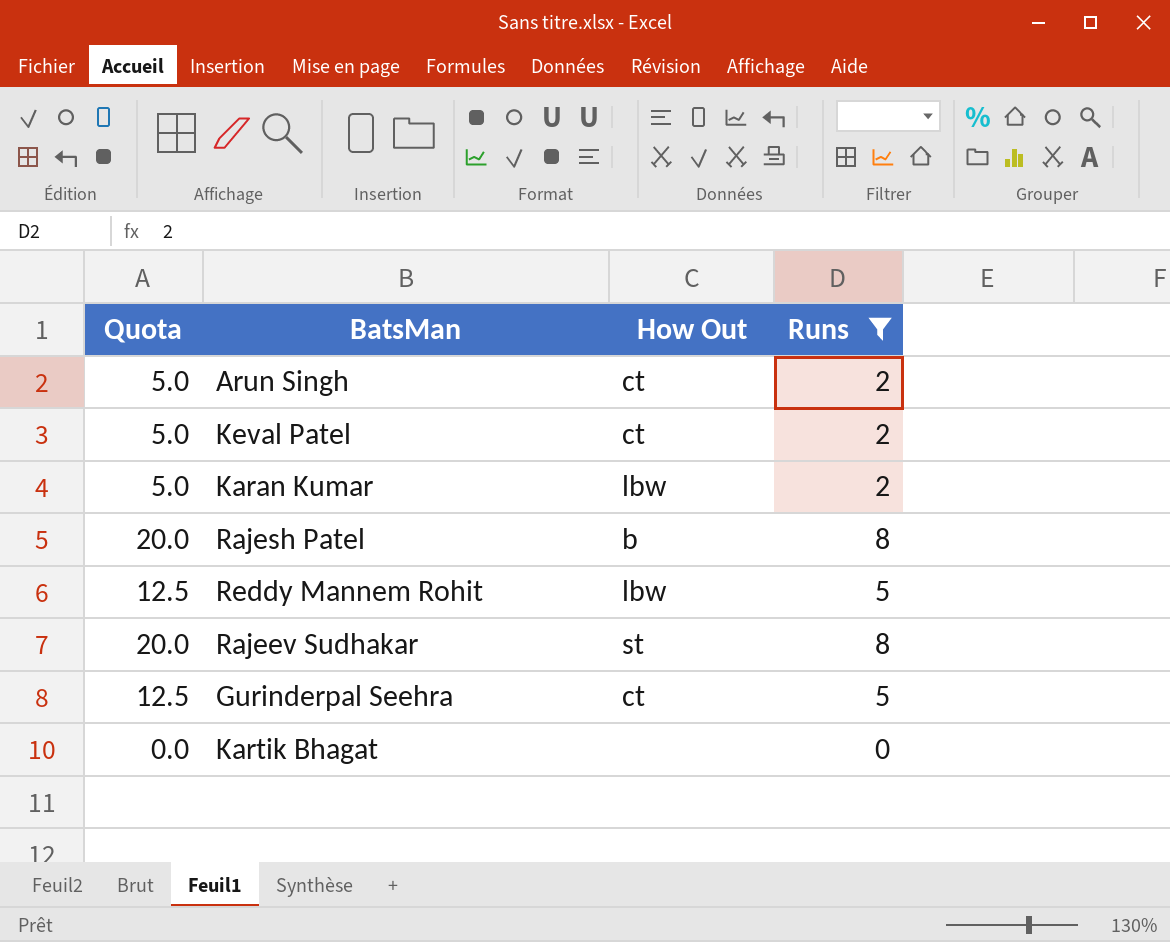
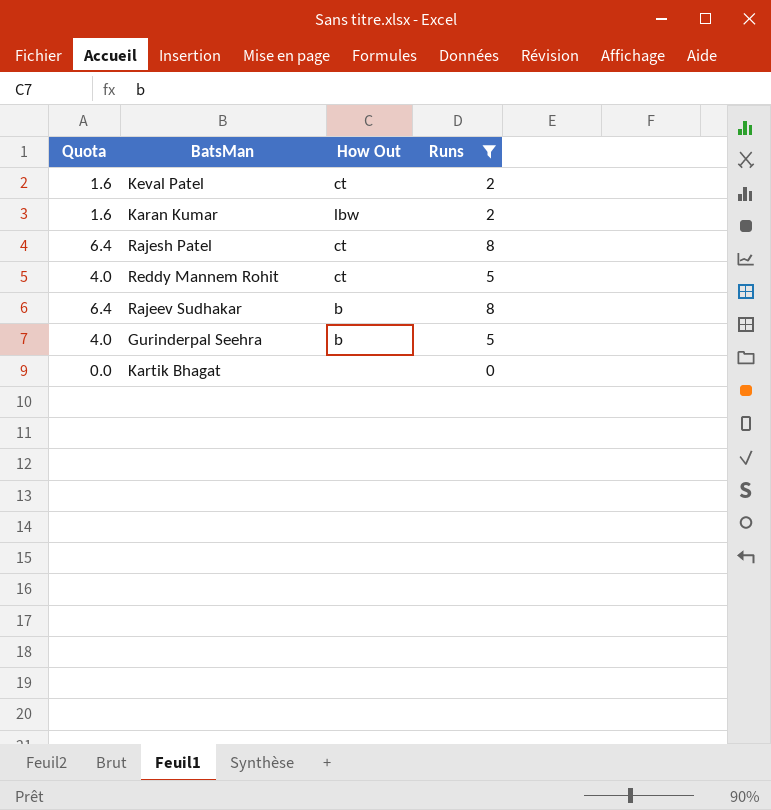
column Quota | formula: [Runs] * 2.5 -> [Runs] * 0.8
row Arun Singh: 5.0 | ct | 2 -> none
Rajesh Patel | How Out: b -> ct
Reddy Mannem Rohit | How Out: lbw -> ct
Rajeev Sudhakar | How Out: st -> b
Gurinderpal Seehra | How Out: ct -> b

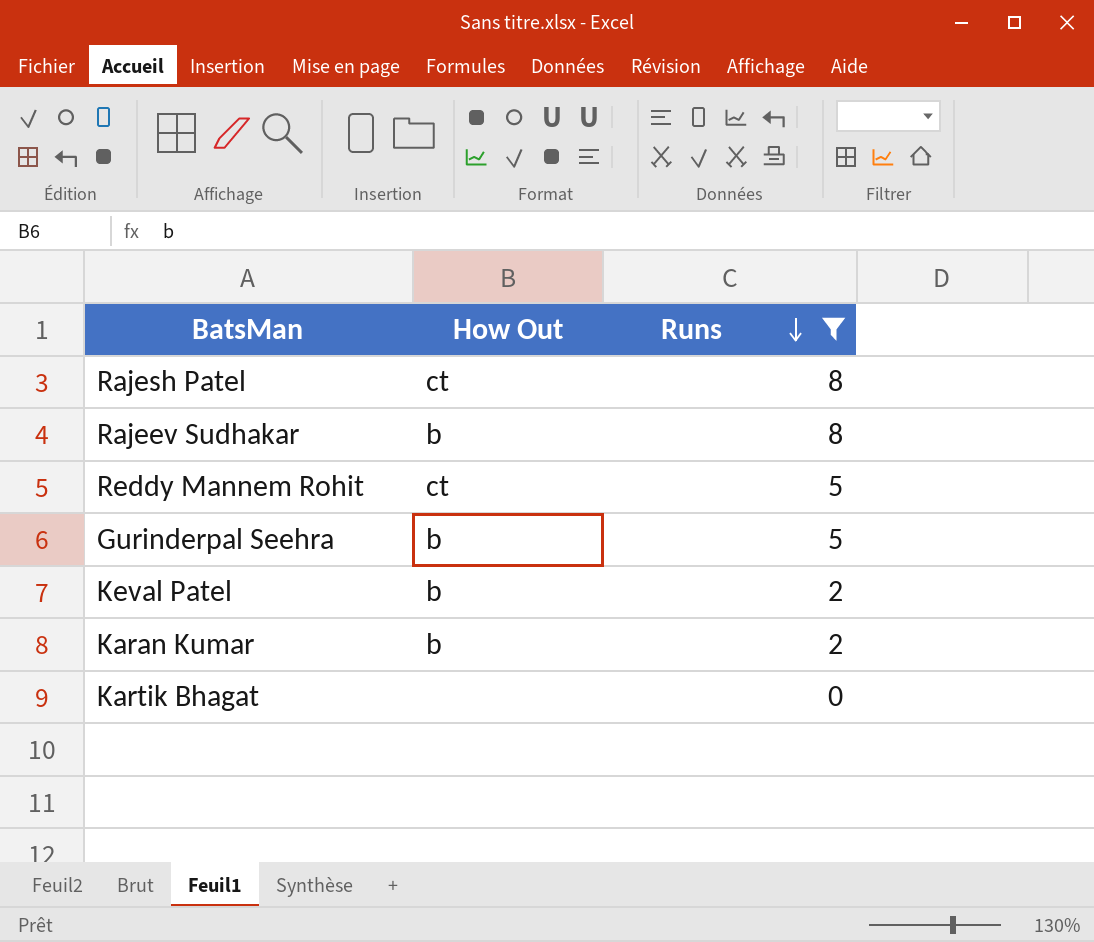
row order: none -> Runs descending
column Quota | formula: [Runs] * 0.8 -> none
Keval Patel | How Out: ct -> b
Karan Kumar | How Out: lbw -> b

